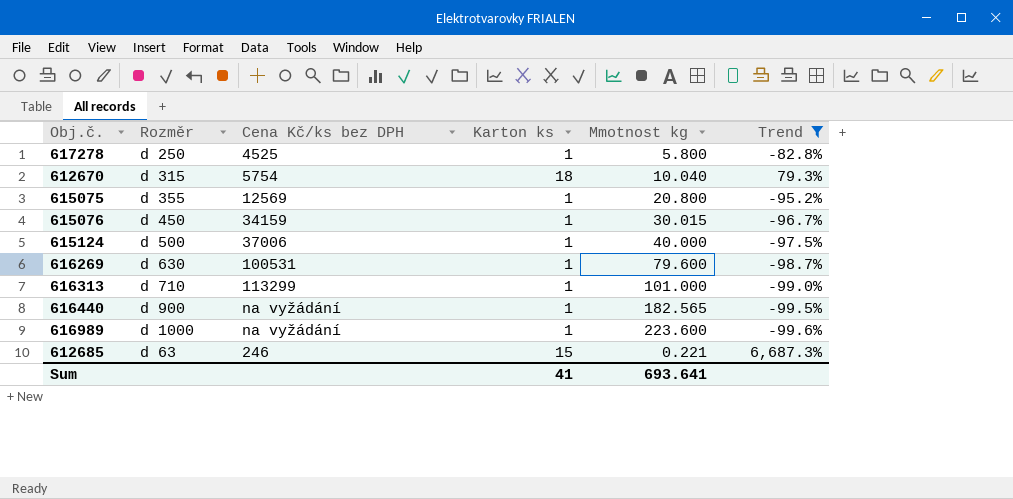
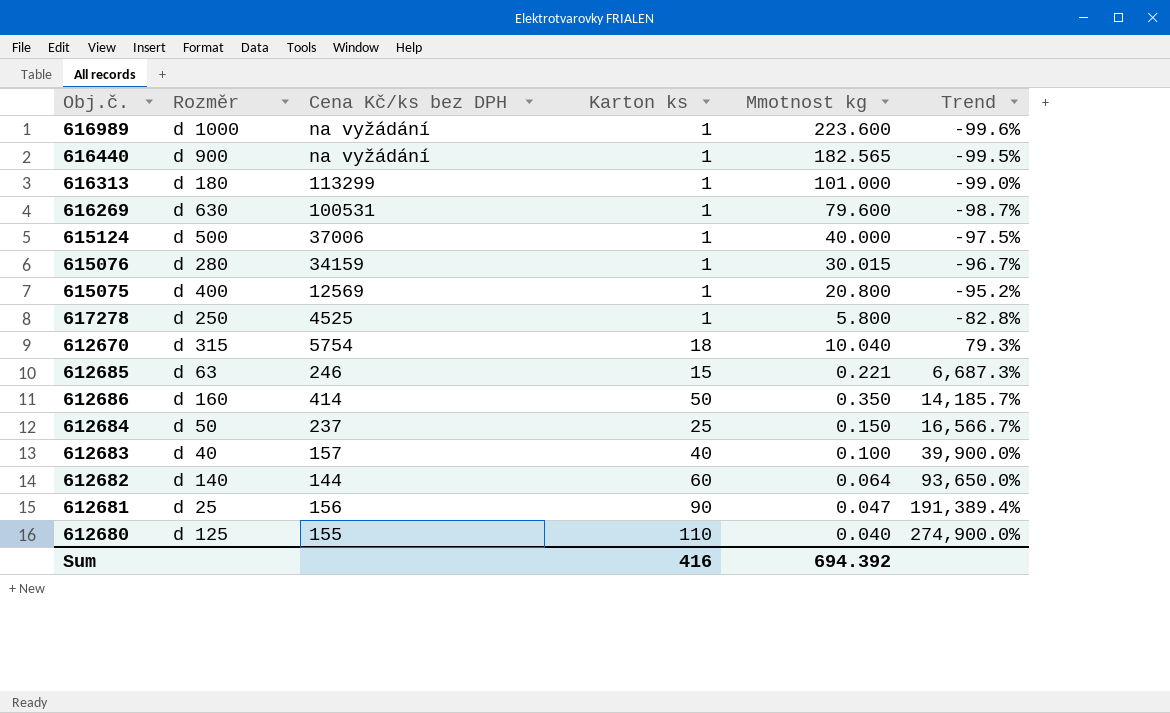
filter: Trend <= 6,687.3% -> none
row order: none -> Trend ascending
616313 | Rozměr: d 710 -> d 180
615076 | Rozměr: d 450 -> d 280
615075 | Rozměr: d 355 -> d 400
Sum | Karton ks: 41 -> 416
Sum | Mmotnost kg: 693.641 -> 694.392

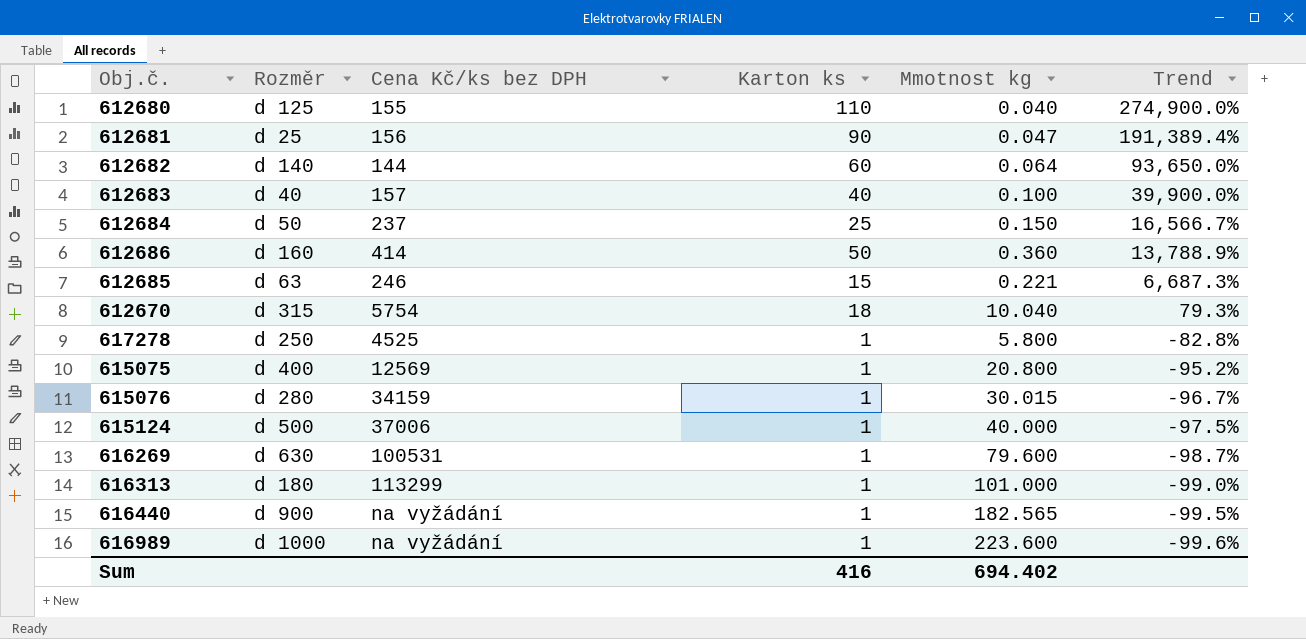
row order: Trend ascending -> Trend descending
612686 | Mmotnost kg: 0.350 -> 0.360
612686 | Trend: 14,185.7% -> 13,788.9%
Sum | Mmotnost kg: 694.392 -> 694.402

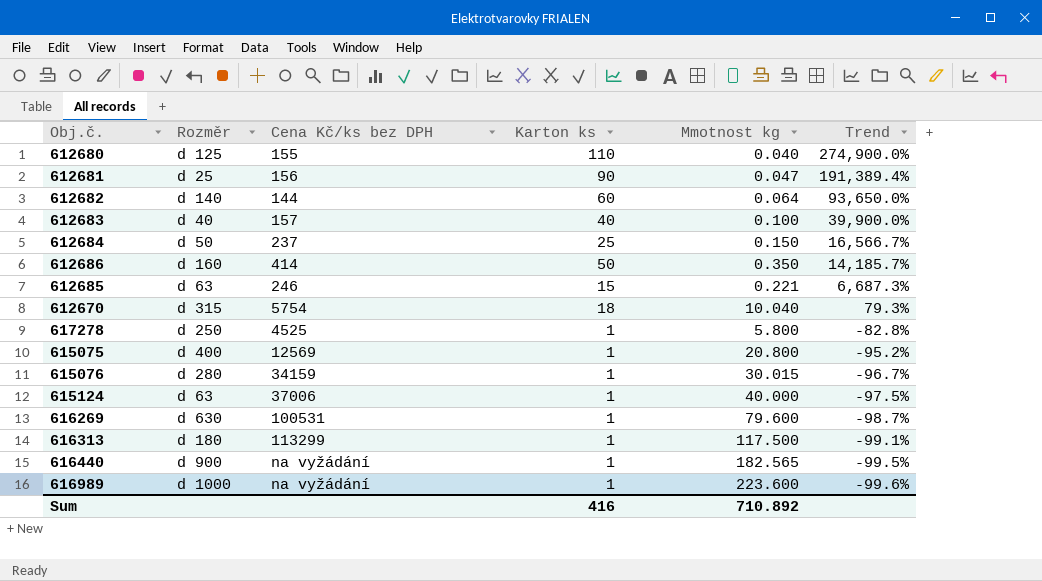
612686 | Mmotnost kg: 0.360 -> 0.350
612686 | Trend: 13,788.9% -> 14,185.7%
615124 | Rozměr: d 500 -> d 63
616313 | Mmotnost kg: 101.000 -> 117.500
616313 | Trend: -99.0% -> -99.1%
Sum | Mmotnost kg: 694.402 -> 710.892

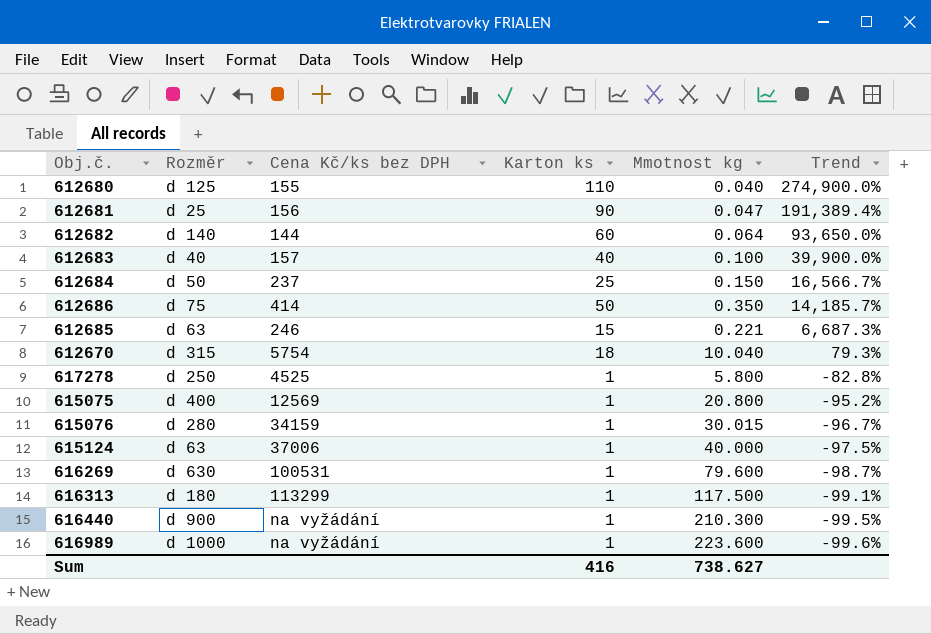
612686 | Rozměr: d 160 -> d 75
616440 | Mmotnost kg: 182.565 -> 210.300
Sum | Mmotnost kg: 710.892 -> 738.627

